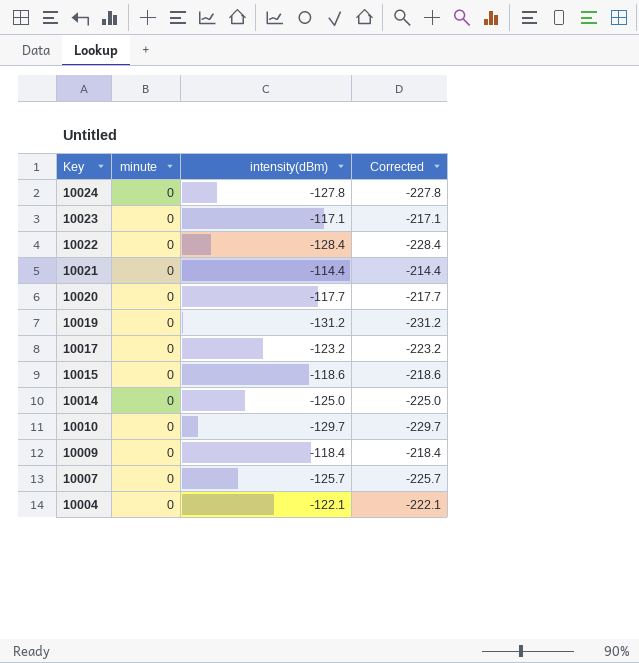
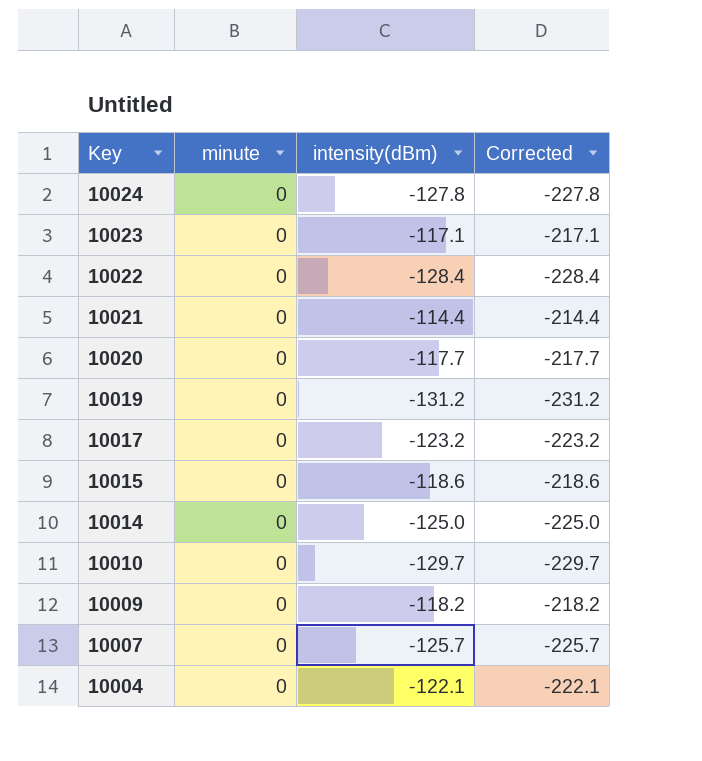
10009 | intensity(dBm): -118.4 -> -118.2
10009 | Corrected: -218.4 -> -218.2

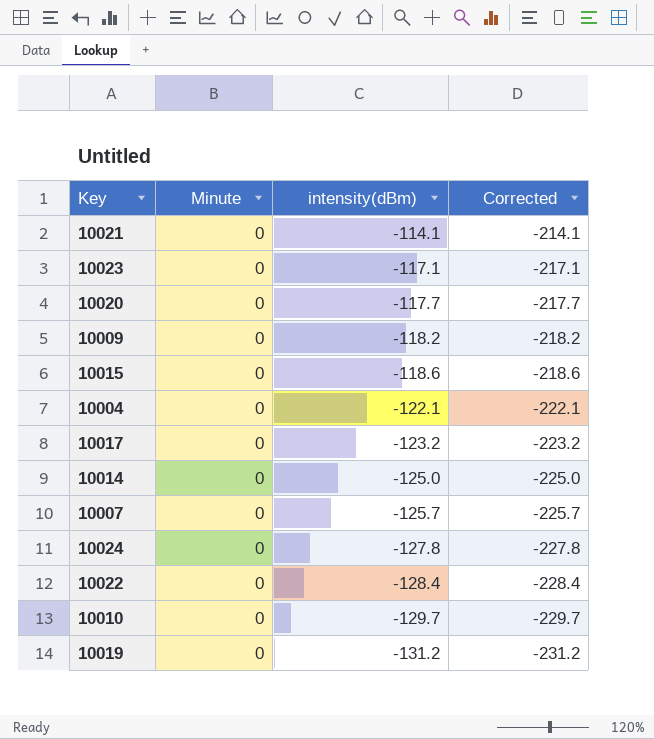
row order: Key descending -> intensity(dBm) descending
column name: minute -> Minute
10021 | intensity(dBm): -114.4 -> -114.1
10021 | Corrected: -214.4 -> -214.1

